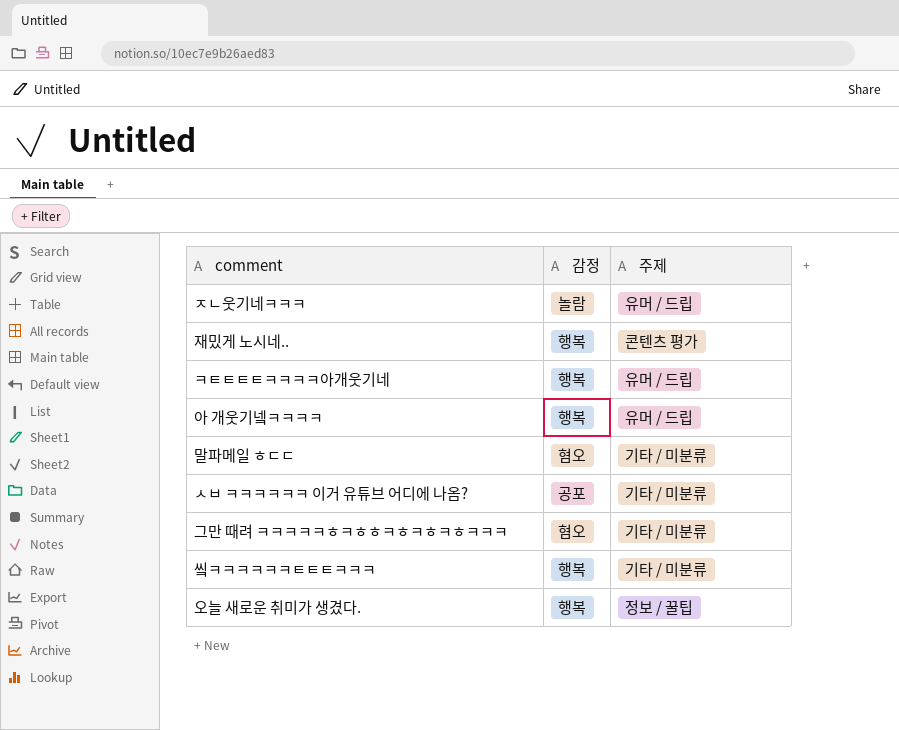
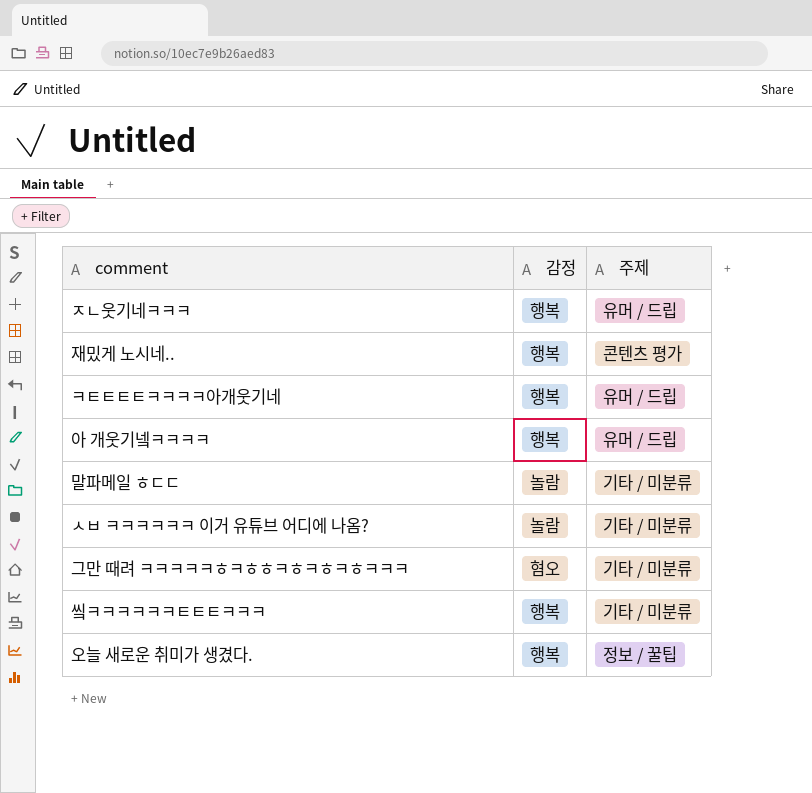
ㅈㄴ웃기네ㅋㅋㅋ | 감정: 놀람 -> 행복
말파메일 ㅎㄷㄷ | 감정: 혐오 -> 놀람
ㅅㅂ ㅋㅋㅋㅋㅋㅋ 이거 유튜브 어디에 나옴? | 감정: 공포 -> 놀람

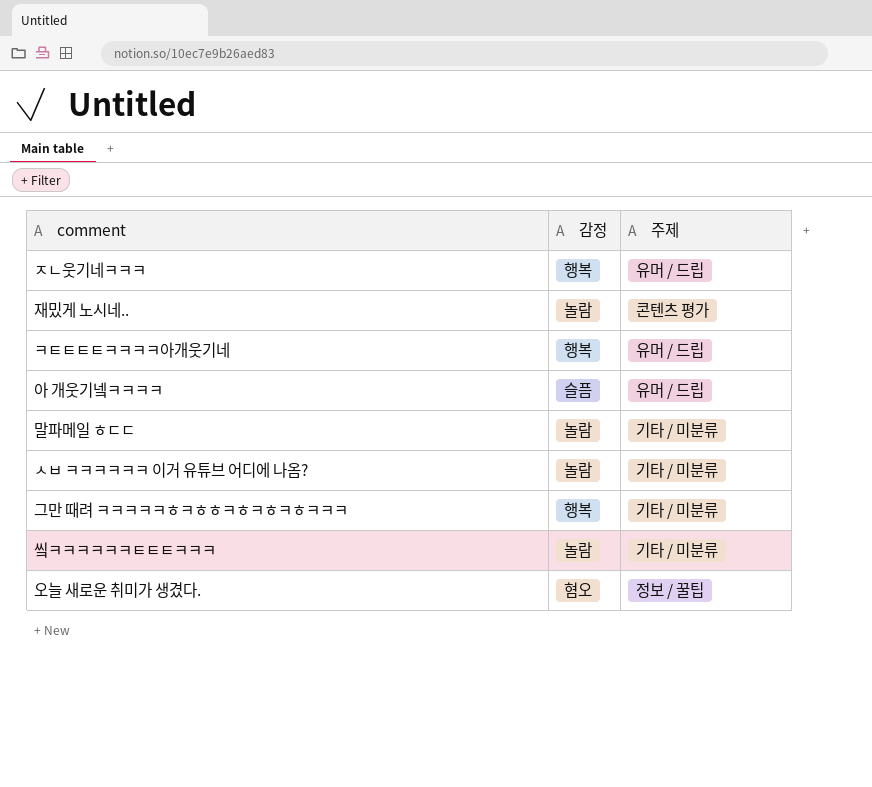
재밌게 노시네.. | 감정: 행복 -> 놀람
아 개웃기넼ㅋㅋㅋㅋ | 감정: 행복 -> 슬픔
그만 때려 ㅋㅋㅋㅋㅋㅎㅋㅎㅎㅋㅎㅋㅎㅋㅎㅋㅋㅋ | 감정: 혐오 -> 행복
앀ㅋㅋㅋㅋㅋㅋㅌㅌㅌㅋㅋㅋ | 감정: 행복 -> 놀람
오늘 새로운 취미가 생겼다. | 감정: 행복 -> 혐오

